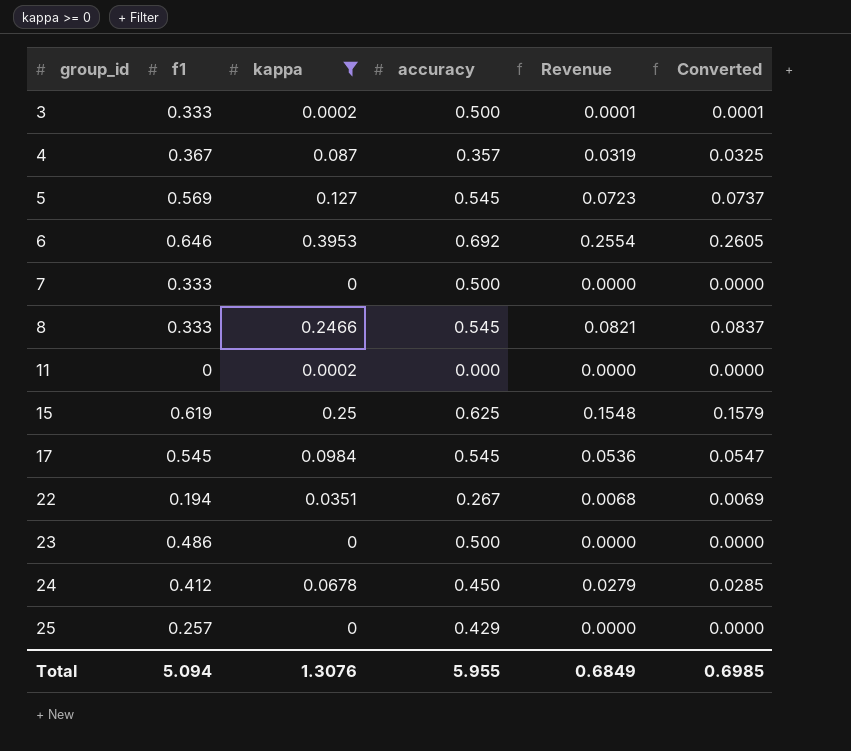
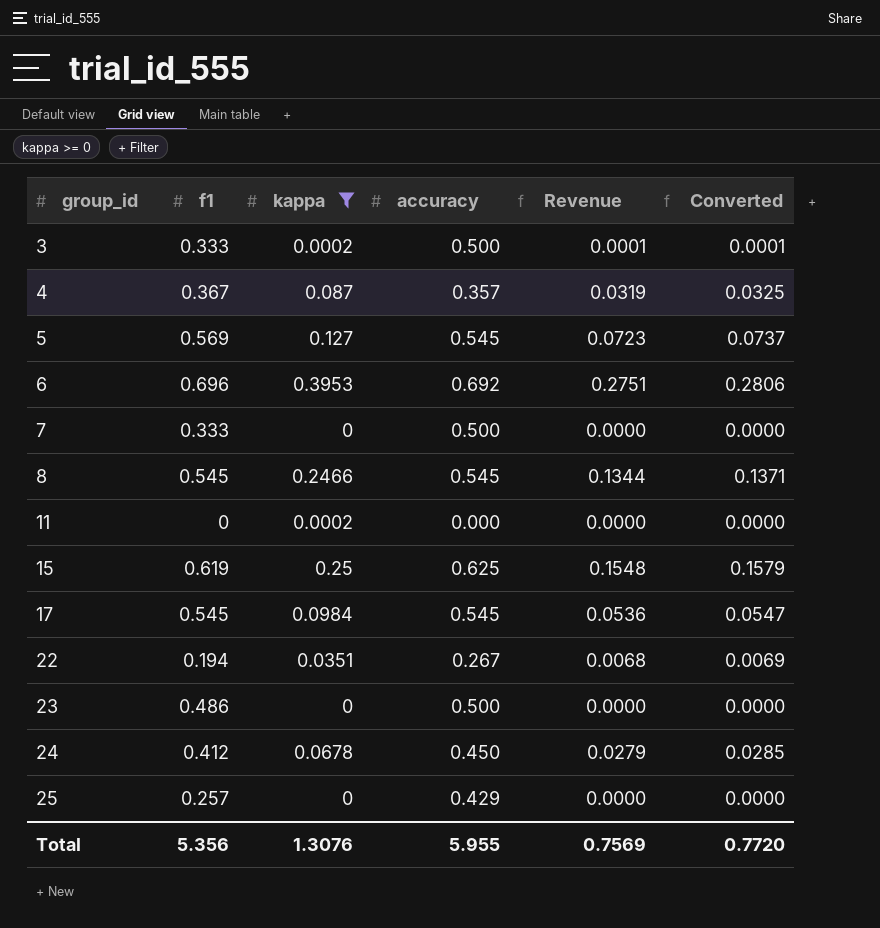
6 | f1: 0.646 -> 0.696
6 | Revenue: 0.2554 -> 0.2751
6 | Converted: 0.2605 -> 0.2806
8 | f1: 0.333 -> 0.545
8 | Revenue: 0.0821 -> 0.1344
8 | Converted: 0.0837 -> 0.1371
Total | f1: 5.094 -> 5.356
Total | Revenue: 0.6849 -> 0.7569
Total | Converted: 0.6985 -> 0.7720

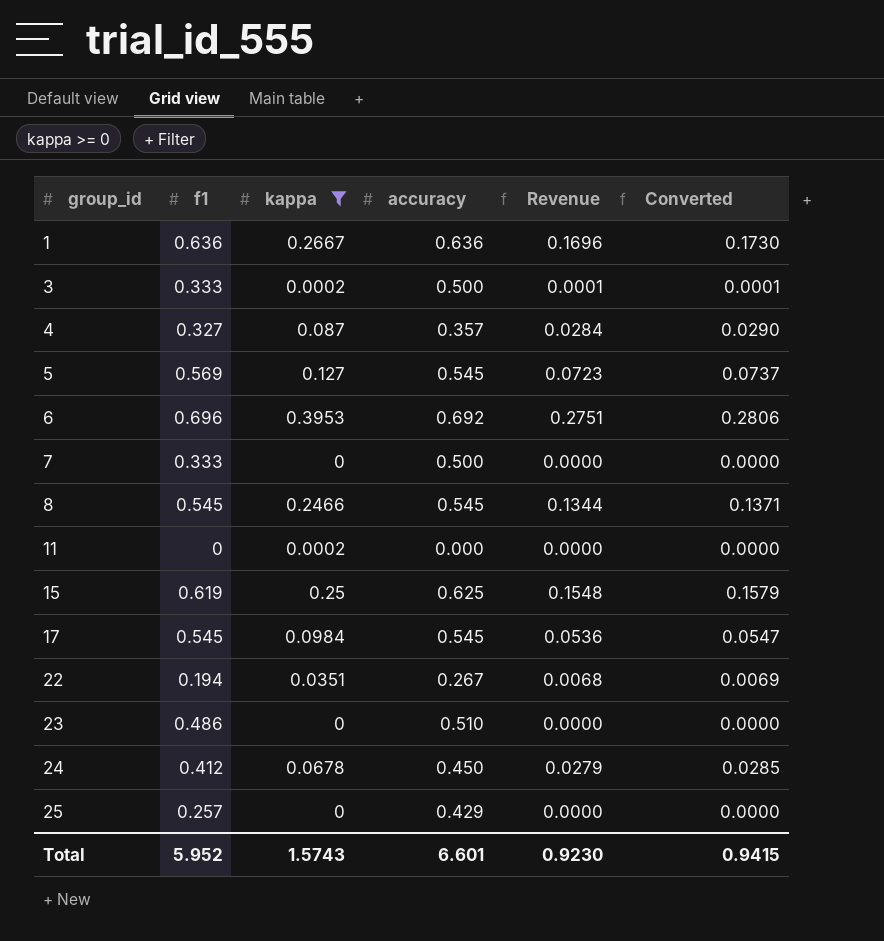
row 1: none -> 0.636 | 0.2667 | 0.636 | 0.1696 | 0.1730
4 | f1: 0.367 -> 0.327
4 | Revenue: 0.0319 -> 0.0284
4 | Converted: 0.0325 -> 0.0290
23 | accuracy: 0.500 -> 0.510
Total | f1: 5.356 -> 5.952
Total | kappa: 1.3076 -> 1.5743
Total | accuracy: 5.955 -> 6.601
Total | Revenue: 0.7569 -> 0.9230
Total | Converted: 0.7720 -> 0.9415

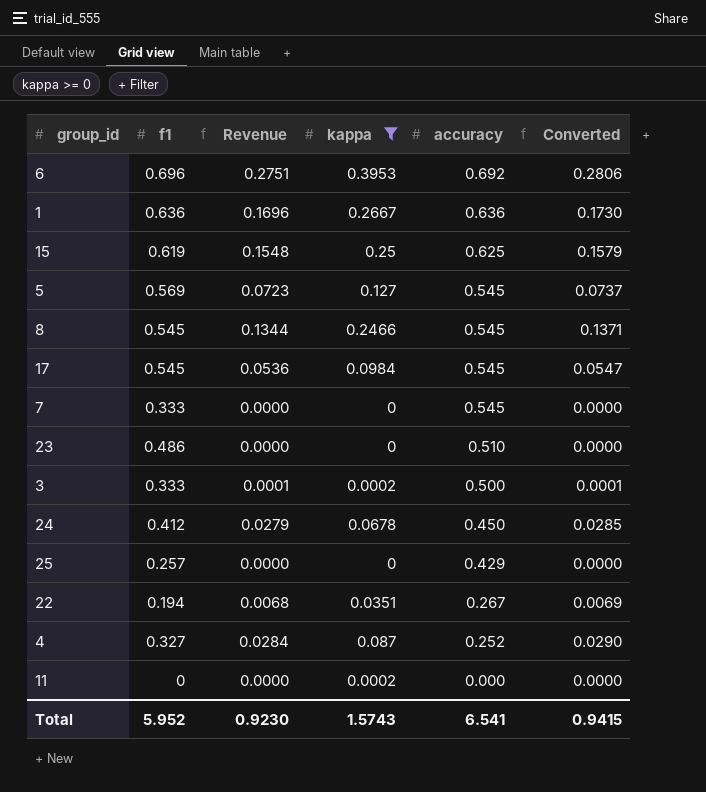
row order: group_id ascending -> accuracy descending
column Revenue | position: 5 -> 3
7 | accuracy: 0.500 -> 0.545
4 | accuracy: 0.357 -> 0.252
Total | accuracy: 6.601 -> 6.541

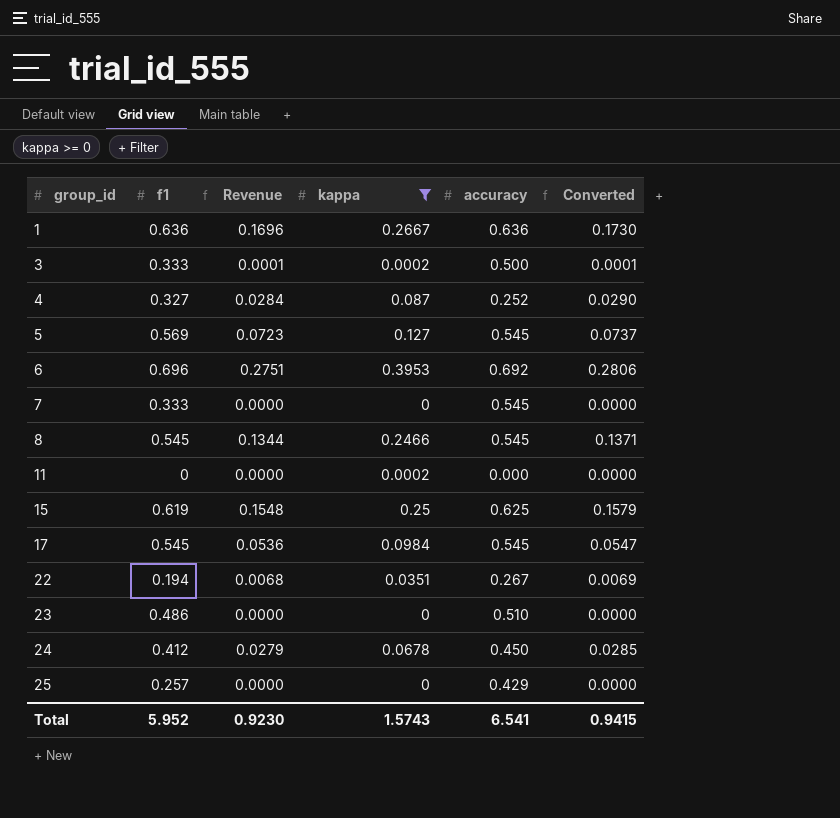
row order: accuracy descending -> group_id ascending

